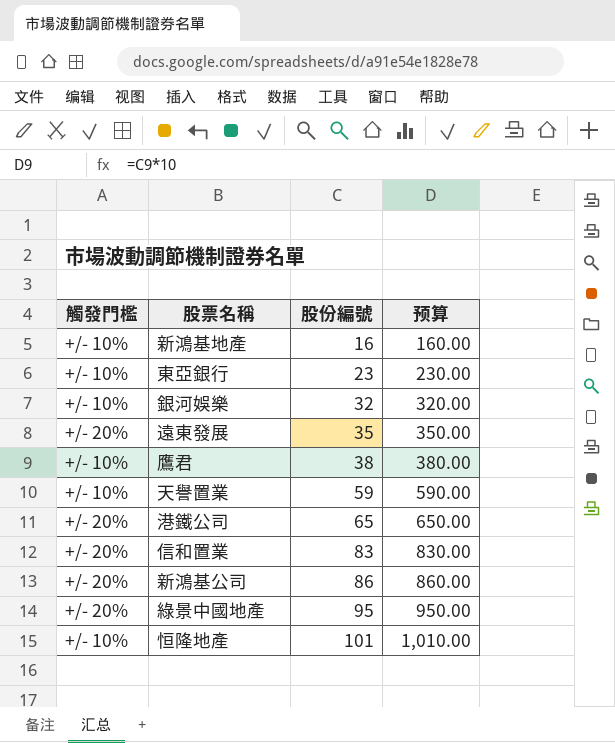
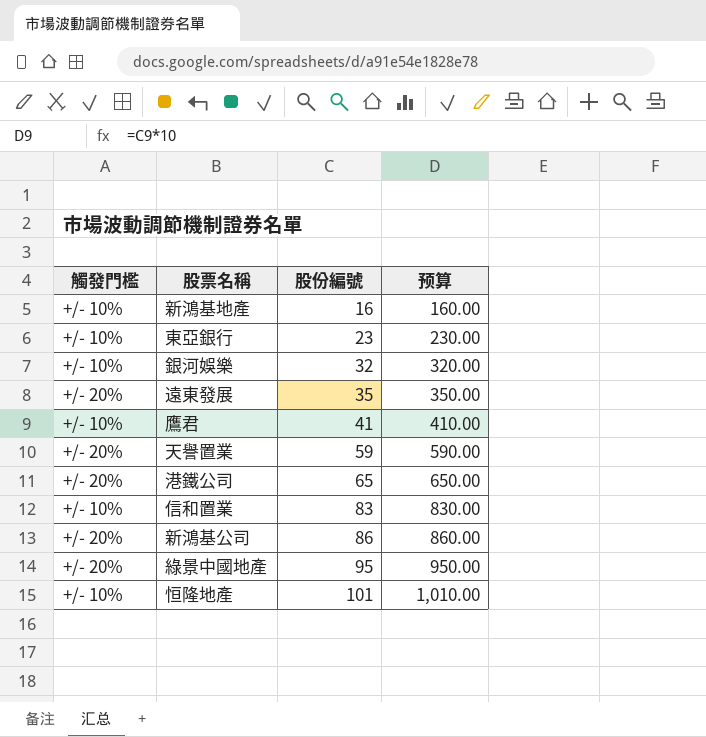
鷹君 | 股份編號: 38 -> 41
鷹君 | 预算: 380.00 -> 410.00
天譽置業 | 觸發門檻: +/- 10% -> +/- 20%
信和置業 | 觸發門檻: +/- 20% -> +/- 10%

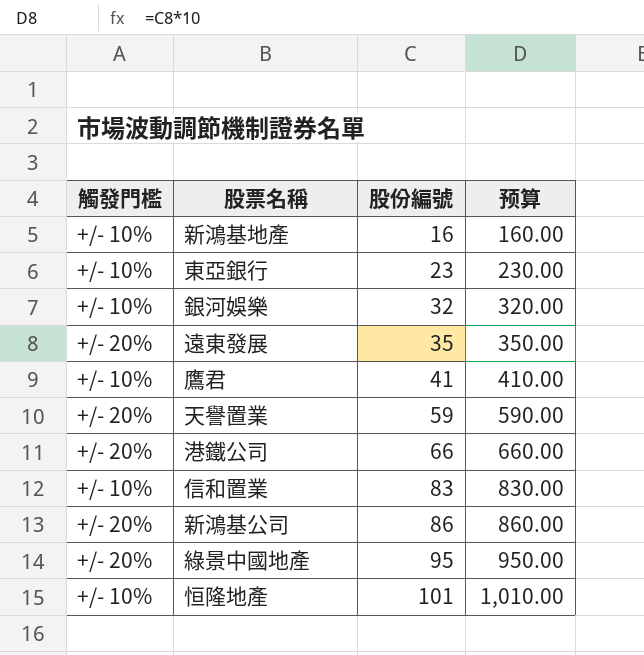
港鐵公司 | 股份編號: 65 -> 66
港鐵公司 | 预算: 650.00 -> 660.00

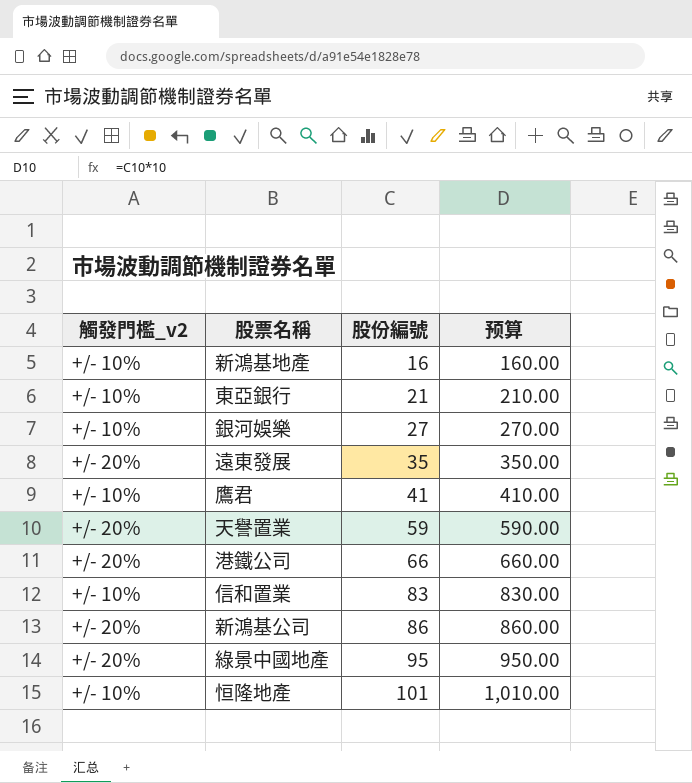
column name: 觸發門檻 -> 觸發門檻_v2
東亞銀行 | 股份編號: 23 -> 21
東亞銀行 | 预算: 230.00 -> 210.00
銀河娛樂 | 股份編號: 32 -> 27
銀河娛樂 | 预算: 320.00 -> 270.00

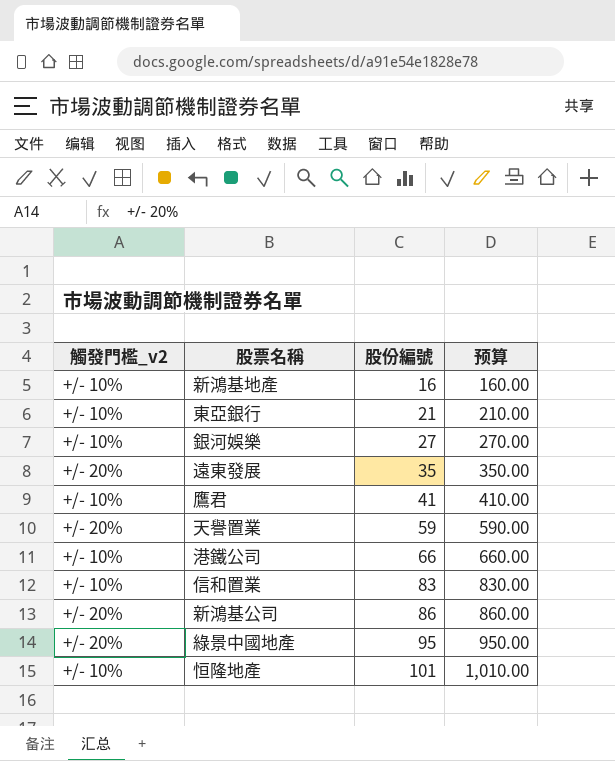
港鐵公司 | 觸發門檻_v2: +/- 20% -> +/- 10%

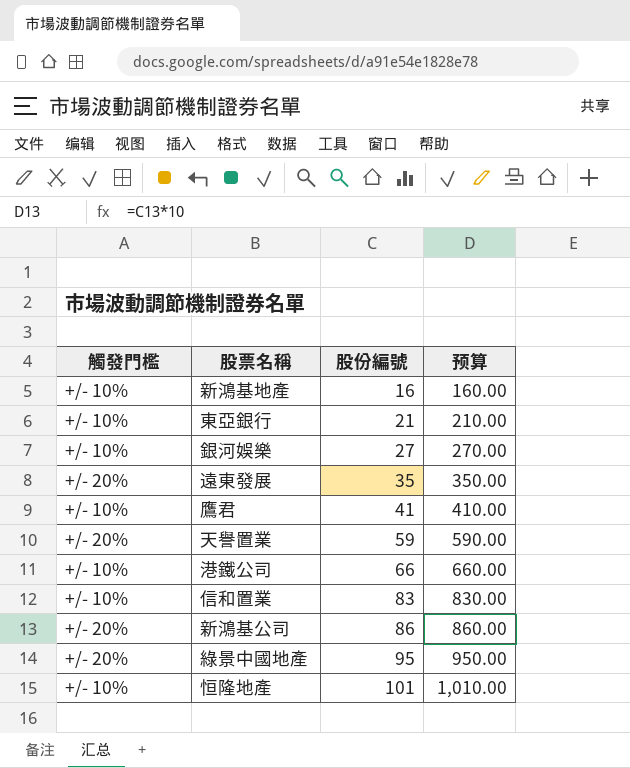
column name: 觸發門檻_v2 -> 觸發門檻

